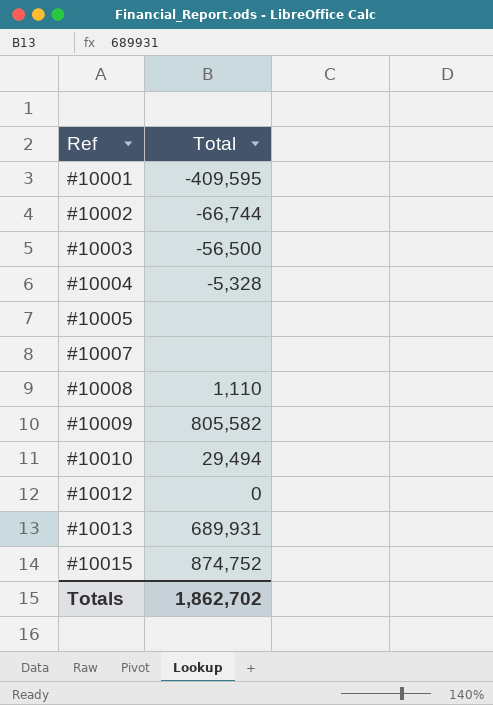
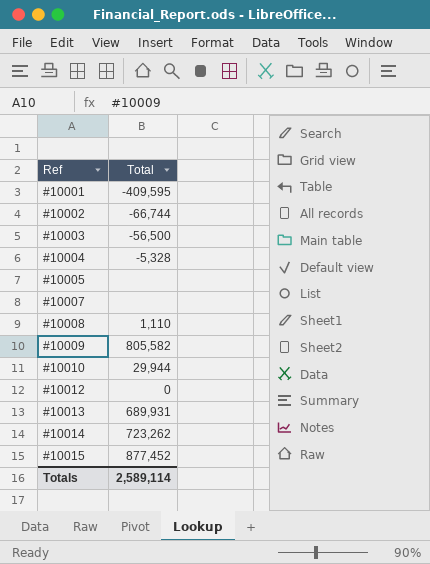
#10010 | Total: 29,494 -> 29,944
row #10014: none -> 723,262
#10015 | Total: 874,752 -> 877,452
Totals | Total: 1,862,702 -> 2,589,114

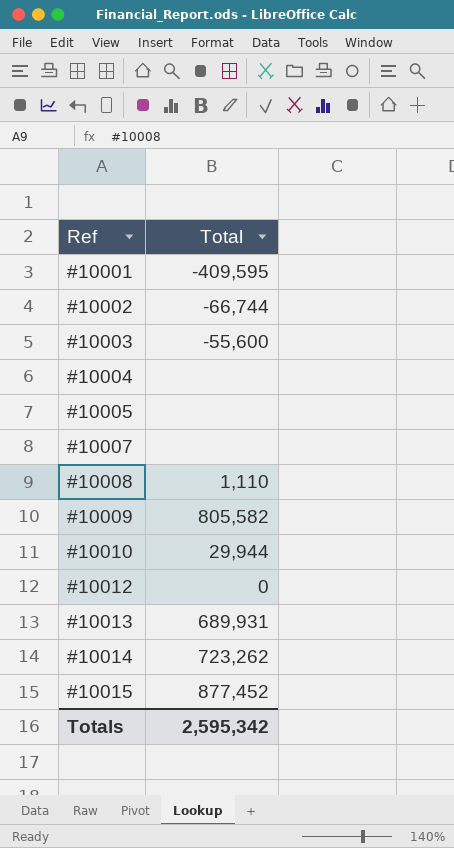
#10003 | Total: -56,500 -> -55,600
#10004 | Total: -5,328 -> none
Totals | Total: 2,589,114 -> 2,595,342

